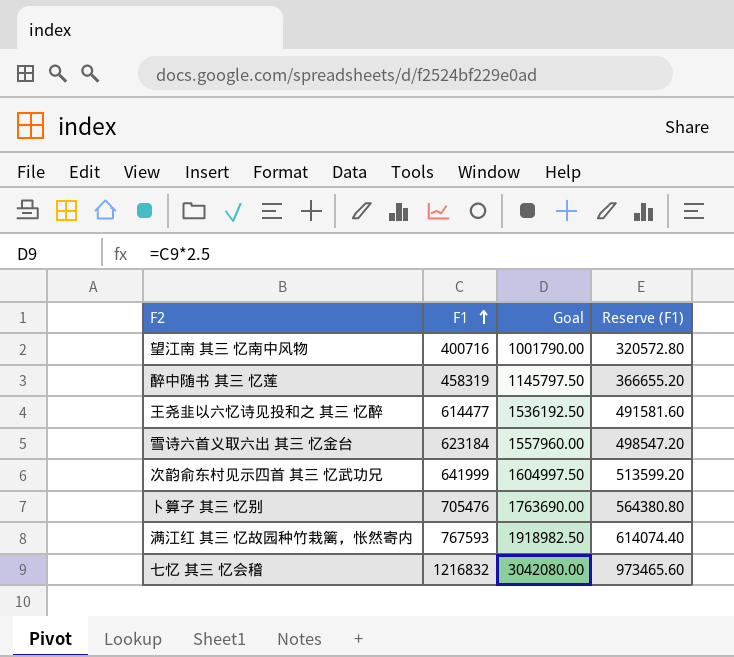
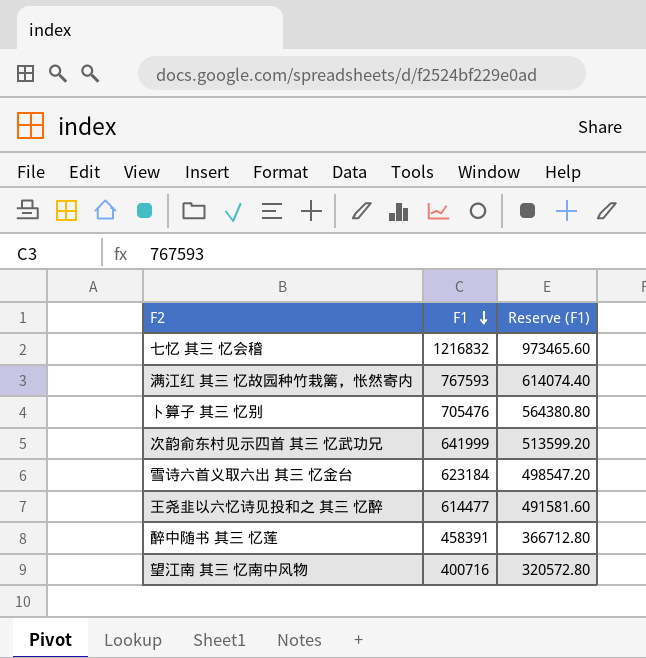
row order: F1 ascending -> F1 descending
column Goal | formula: [F1] * 2.5 -> none
醉中随书 其三 忆莲 | F1: 458319 -> 458391
醉中随书 其三 忆莲 | Reserve (F1): 366655.20 -> 366712.80

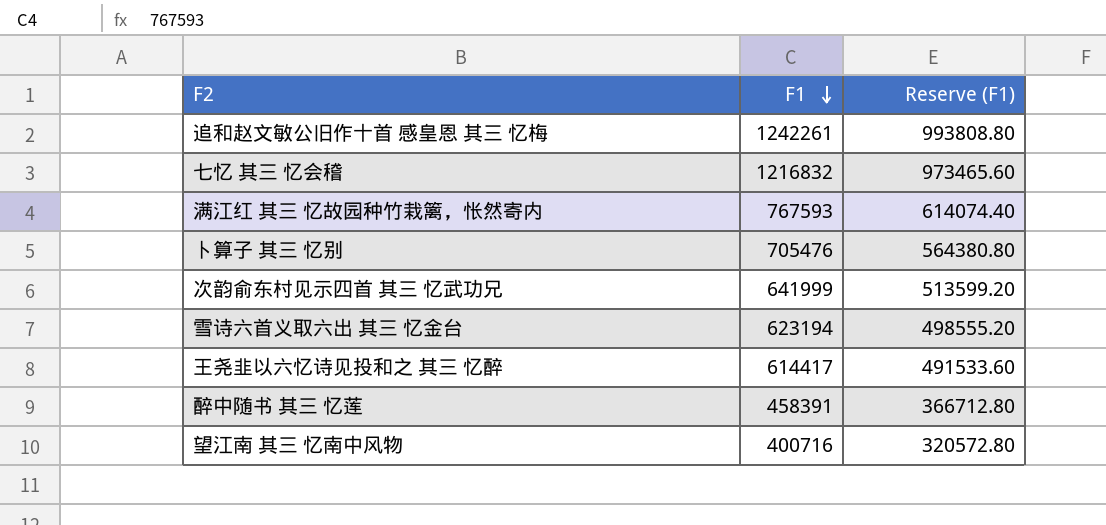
row 追和赵文敏公旧作十首 感皇恩 其三 忆梅: none -> 1242261 | 993808.80
雪诗六首义取六出 其三 忆金台 | F1: 623184 -> 623194
雪诗六首义取六出 其三 忆金台 | Reserve (F1): 498547.20 -> 498555.20
王尧韭以六忆诗见投和之 其三 忆醉 | F1: 614477 -> 614417
王尧韭以六忆诗见投和之 其三 忆醉 | Reserve (F1): 491581.60 -> 491533.60

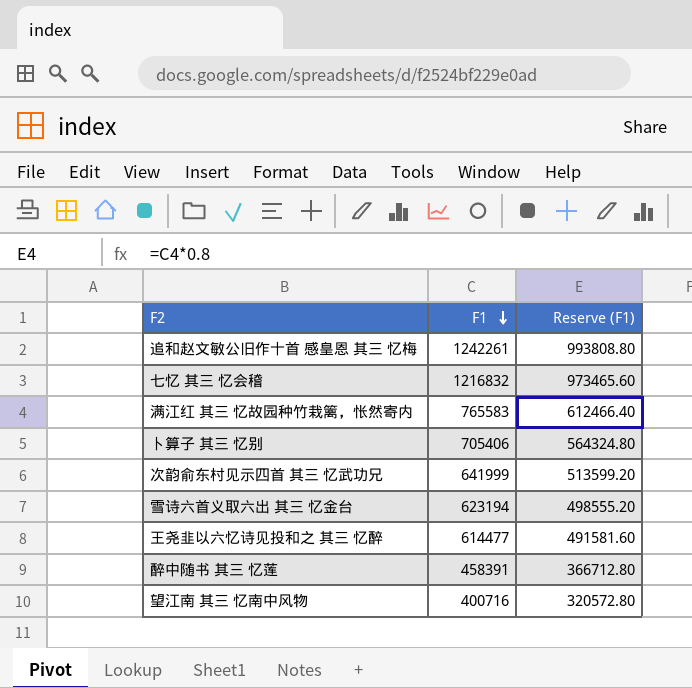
满江红 其三 忆故园种竹栽篱，怅然寄内 | F1: 767593 -> 765583
满江红 其三 忆故园种竹栽篱，怅然寄内 | Reserve (F1): 614074.40 -> 612466.40
卜算子 其三 忆别 | F1: 705476 -> 705406
卜算子 其三 忆别 | Reserve (F1): 564380.80 -> 564324.80
王尧韭以六忆诗见投和之 其三 忆醉 | F1: 614417 -> 614477
王尧韭以六忆诗见投和之 其三 忆醉 | Reserve (F1): 491533.60 -> 491581.60

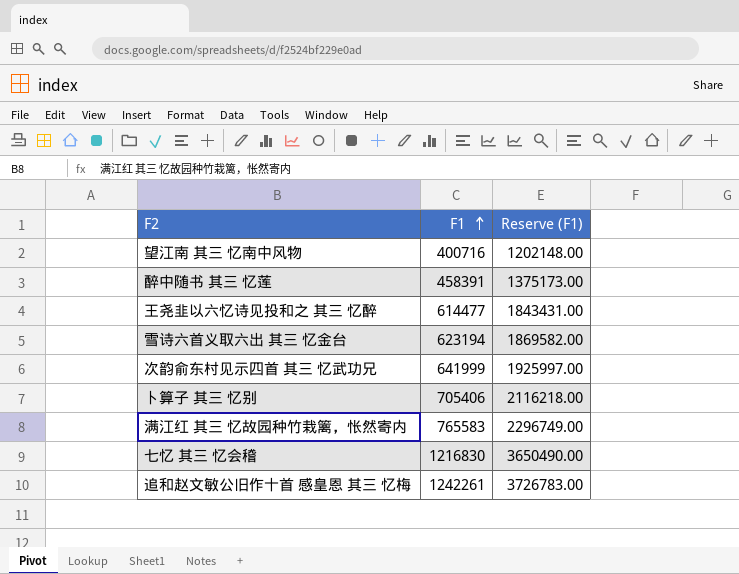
row order: F1 descending -> F1 ascending
column Reserve (F1) | formula: [F1] * 0.8 -> [F1] * 3
七忆 其三 忆会稽 | F1: 1216832 -> 1216830

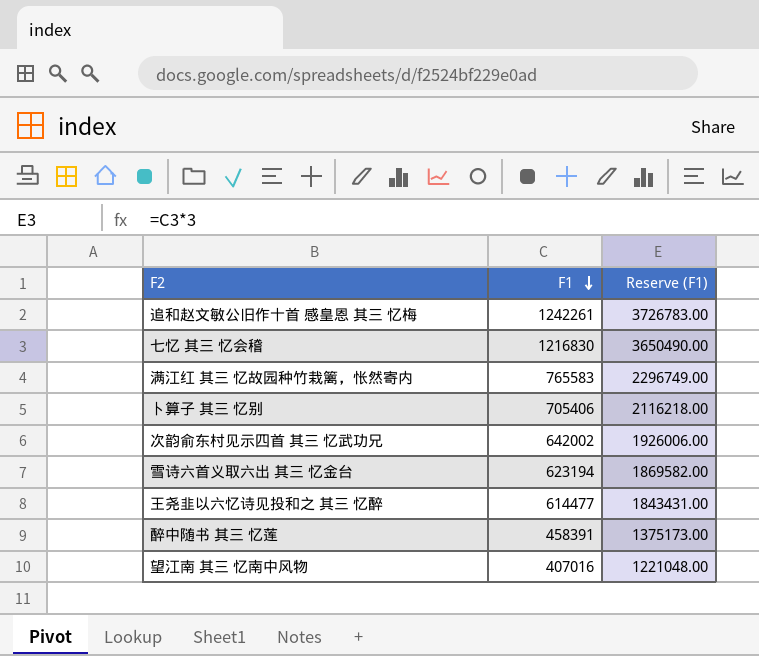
row order: F1 ascending -> F1 descending
次韵俞东村见示四首 其三 忆武功兄 | F1: 641999 -> 642002
次韵俞东村见示四首 其三 忆武功兄 | Reserve (F1): 1925997.00 -> 1926006.00
望江南 其三 忆南中风物 | F1: 400716 -> 407016
望江南 其三 忆南中风物 | Reserve (F1): 1202148.00 -> 1221048.00

